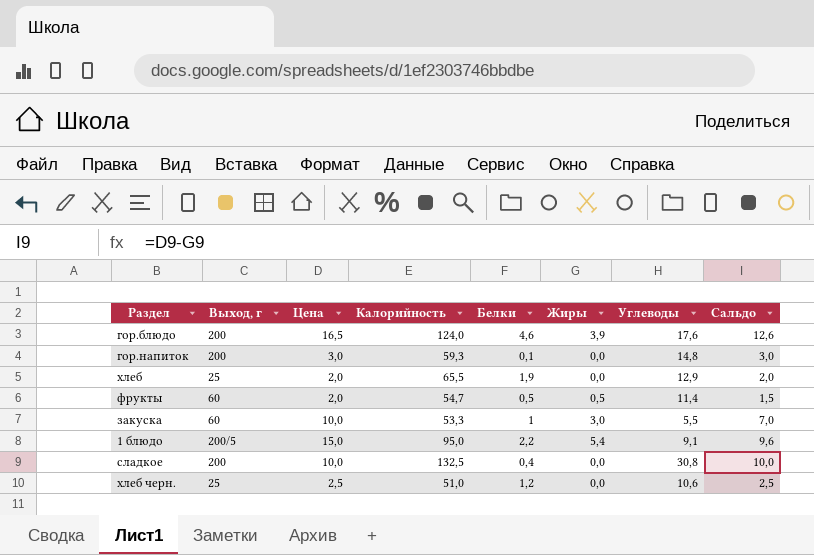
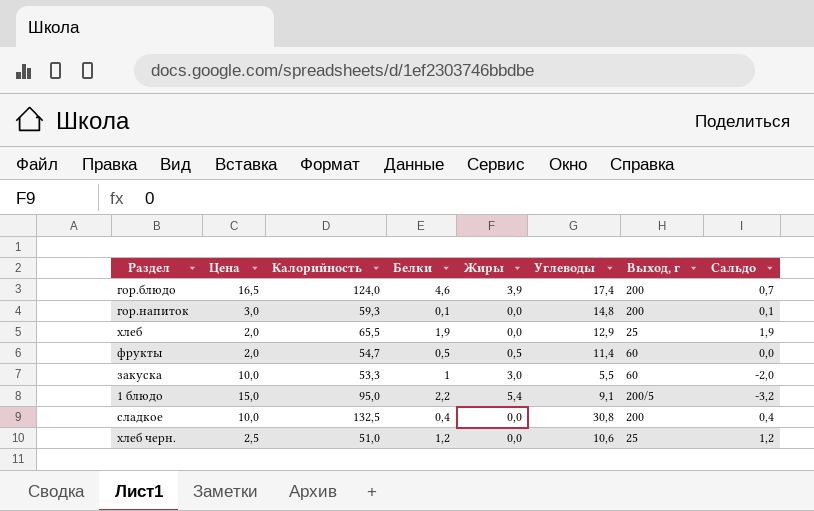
column Выход, г | position: 2 -> 7
column Сальдо | formula: [Цена] - [Жиры] -> [Белки] - [Жиры]
гор.блюдо | Углеводы: 17,6 -> 17,4

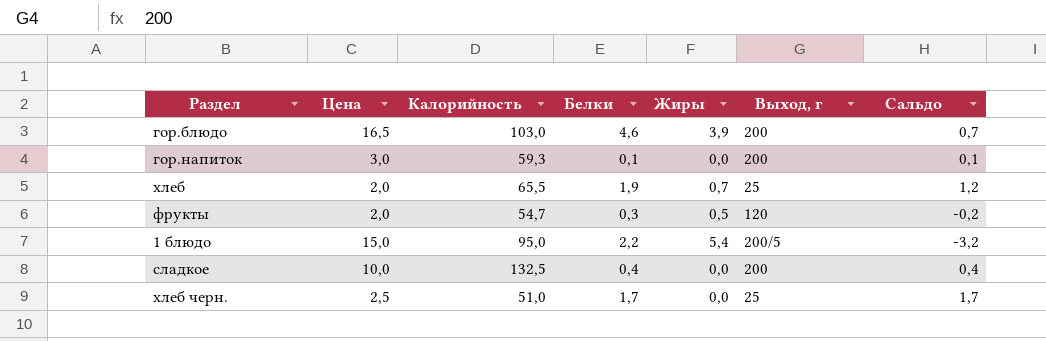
column Углеводы | position: 6 -> none
row закуска: 10,0 | 53,3 | 1 | 3,0 | 5,5 | 60 | -2,0 -> none
гор.блюдо | Калорийность: 124,0 -> 103,0
хлеб | Жиры: 0,0 -> 0,7
хлеб | Сальдо: 1,9 -> 1,2
фрукты | Белки: 0,5 -> 0,3
фрукты | Выход, г: 60 -> 120
фрукты | Сальдо: 0,0 -> -0,2
хлеб черн. | Белки: 1,2 -> 1,7
хлеб черн. | Сальдо: 1,2 -> 1,7

